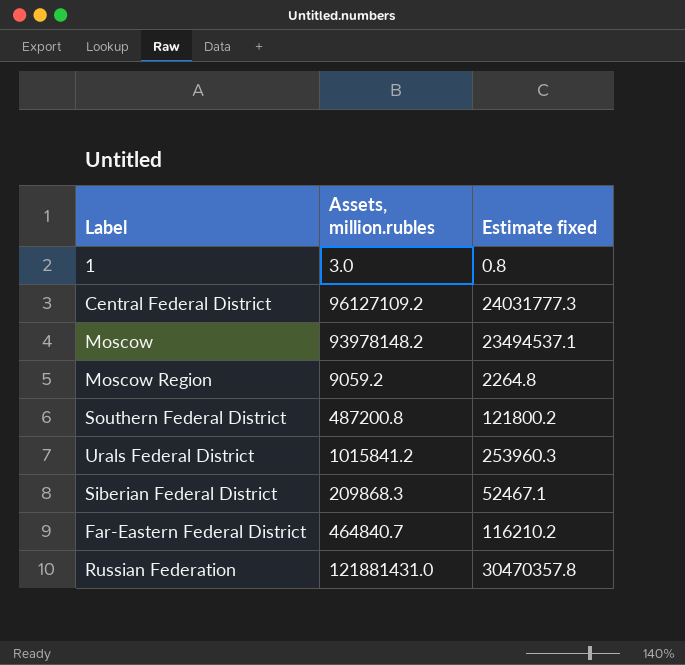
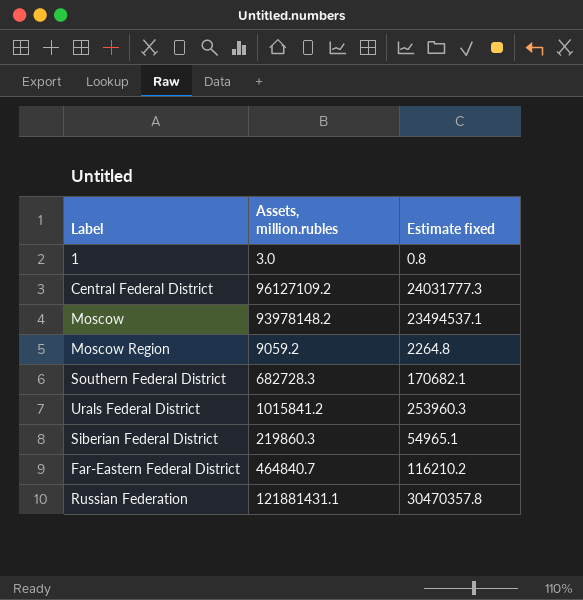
Southern Federal District | Assets, million.rubles: 487200.8 -> 682728.3
Southern Federal District | Estimate fixed: 121800.2 -> 170682.1
Siberian Federal District | Assets, million.rubles: 209868.3 -> 219860.3
Siberian Federal District | Estimate fixed: 52467.1 -> 54965.1
Russian Federation | Assets, million.rubles: 121881431.0 -> 121881431.1

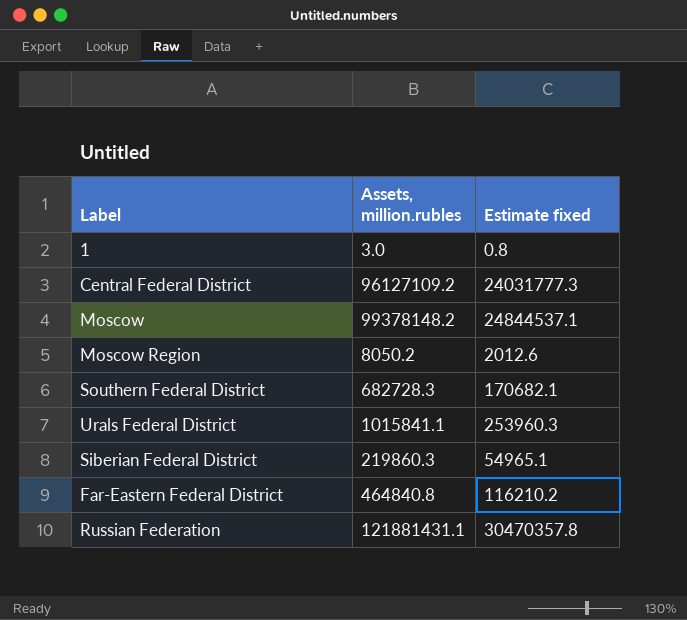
Moscow | Assets, million.rubles: 93978148.2 -> 99378148.2
Moscow | Estimate fixed: 23494537.1 -> 24844537.1
Moscow Region | Assets, million.rubles: 9059.2 -> 8050.2
Moscow Region | Estimate fixed: 2264.8 -> 2012.6
Urals Federal District | Assets, million.rubles: 1015841.2 -> 1015841.1
Far-Eastern Federal District | Assets, million.rubles: 464840.7 -> 464840.8

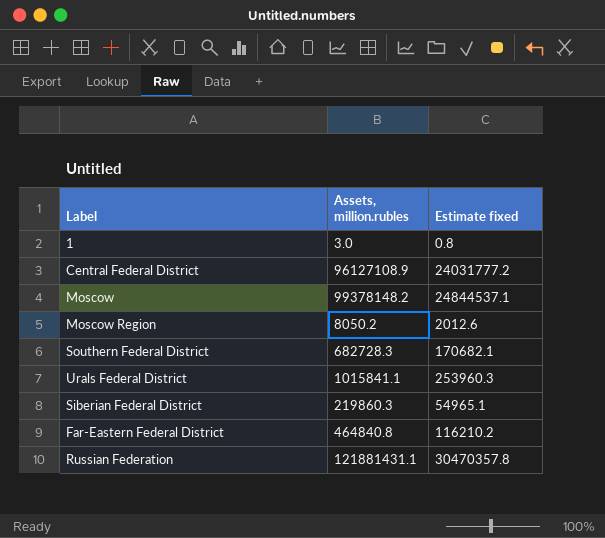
Central Federal District | Assets, million.rubles: 96127109.2 -> 96127108.9
Central Federal District | Estimate fixed: 24031777.3 -> 24031777.2

